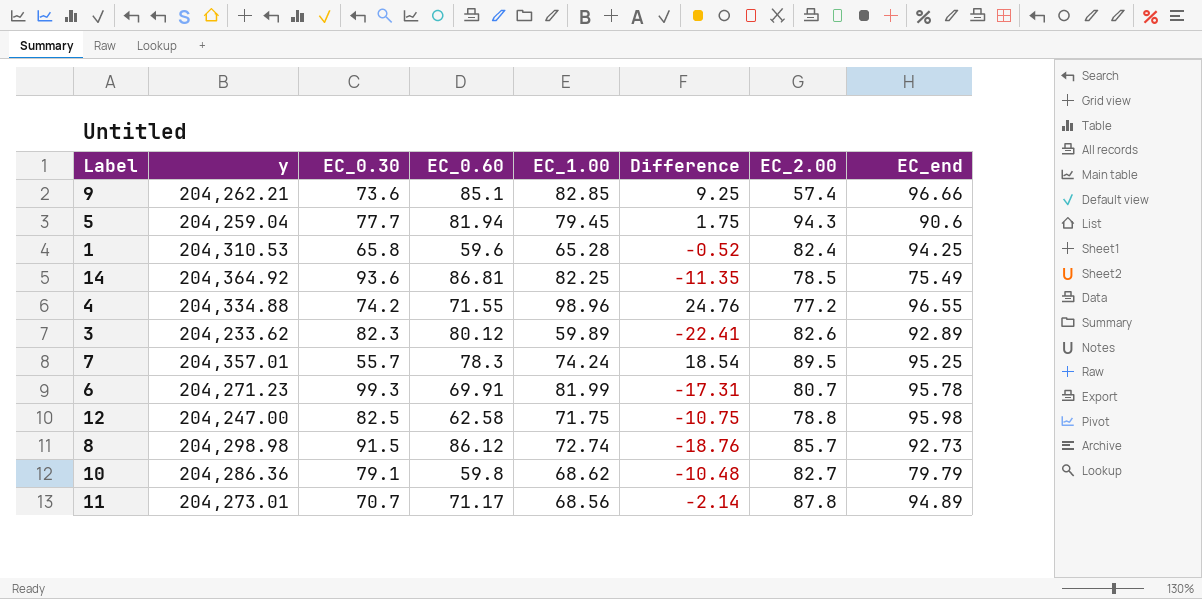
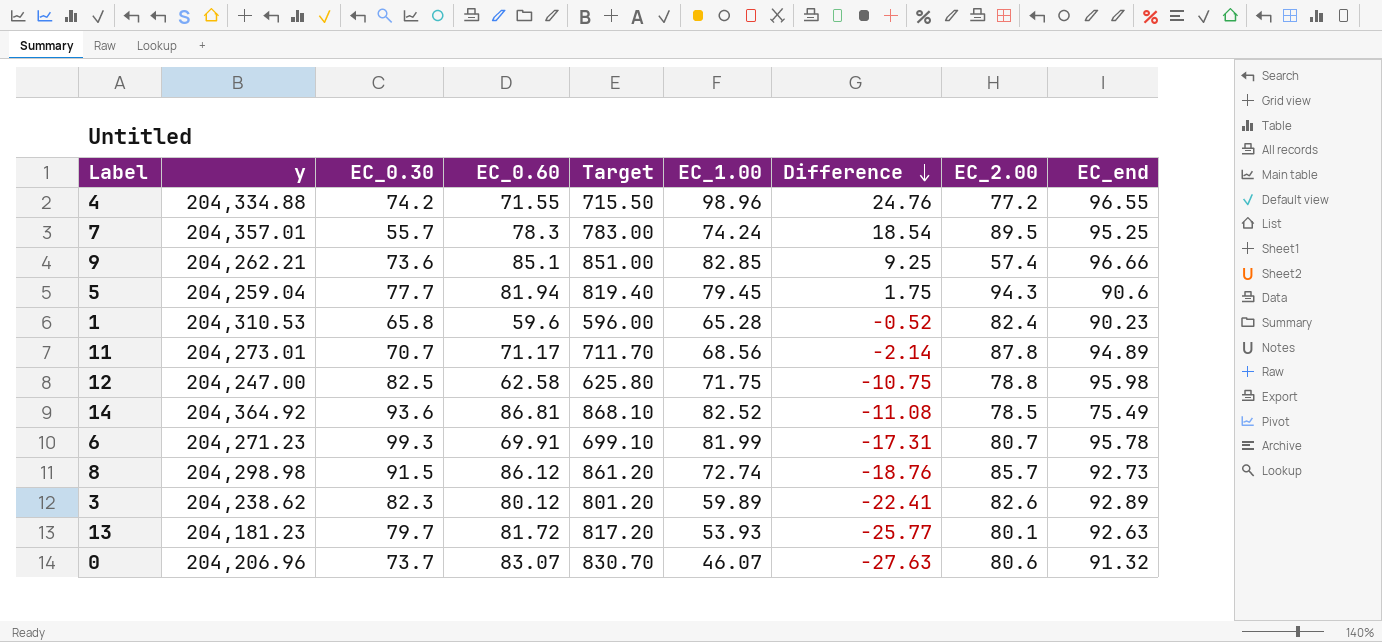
row order: none -> Difference descending
column Target | formula: none -> [EC_0.60] * 10
row 10: 204,286.36 | 79.1 | 59.8 | 68.62 | -10.48 | 82.7 | 79.79 -> none
1 | EC_end: 94.25 -> 90.23
14 | EC_1.00: 82.25 -> 82.52
14 | Difference: -11.35 -> -11.08
3 | y: 204,233.62 -> 204,238.62
row 13: none -> 204,181.23 | 79.7 | 81.72 | 817.20 | 53.93 | -25.77 | 80.1 | 92.63
row 0: none -> 204,206.96 | 73.7 | 83.07 | 830.70 | 46.07 | -27.63 | 80.6 | 91.32

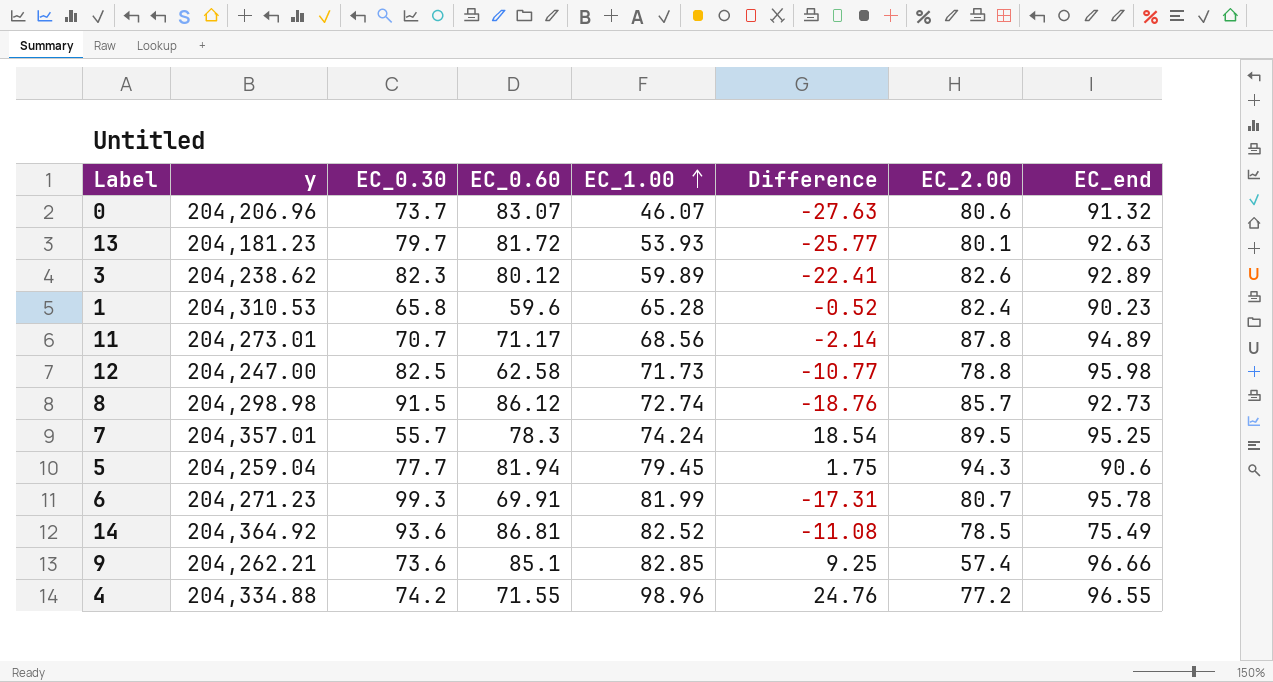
row order: Difference descending -> EC_1.00 ascending
column Target | formula: [EC_0.60] * 10 -> none
12 | EC_1.00: 71.75 -> 71.73
12 | Difference: -10.75 -> -10.77

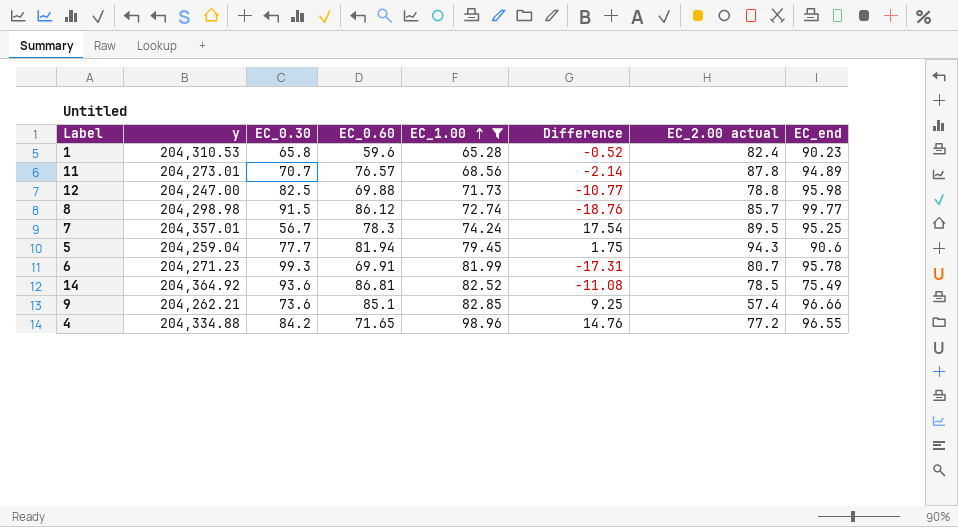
filter: none -> EC_1.00 >= 65.28
column name: EC_2.00 -> EC_2.00 actual
11 | EC_0.60: 71.17 -> 76.57
12 | EC_0.60: 62.58 -> 69.88
8 | EC_end: 92.73 -> 99.77
7 | EC_0.30: 55.7 -> 56.7
7 | Difference: 18.54 -> 17.54
4 | EC_0.30: 74.2 -> 84.2
4 | EC_0.60: 71.55 -> 71.65
4 | Difference: 24.76 -> 14.76

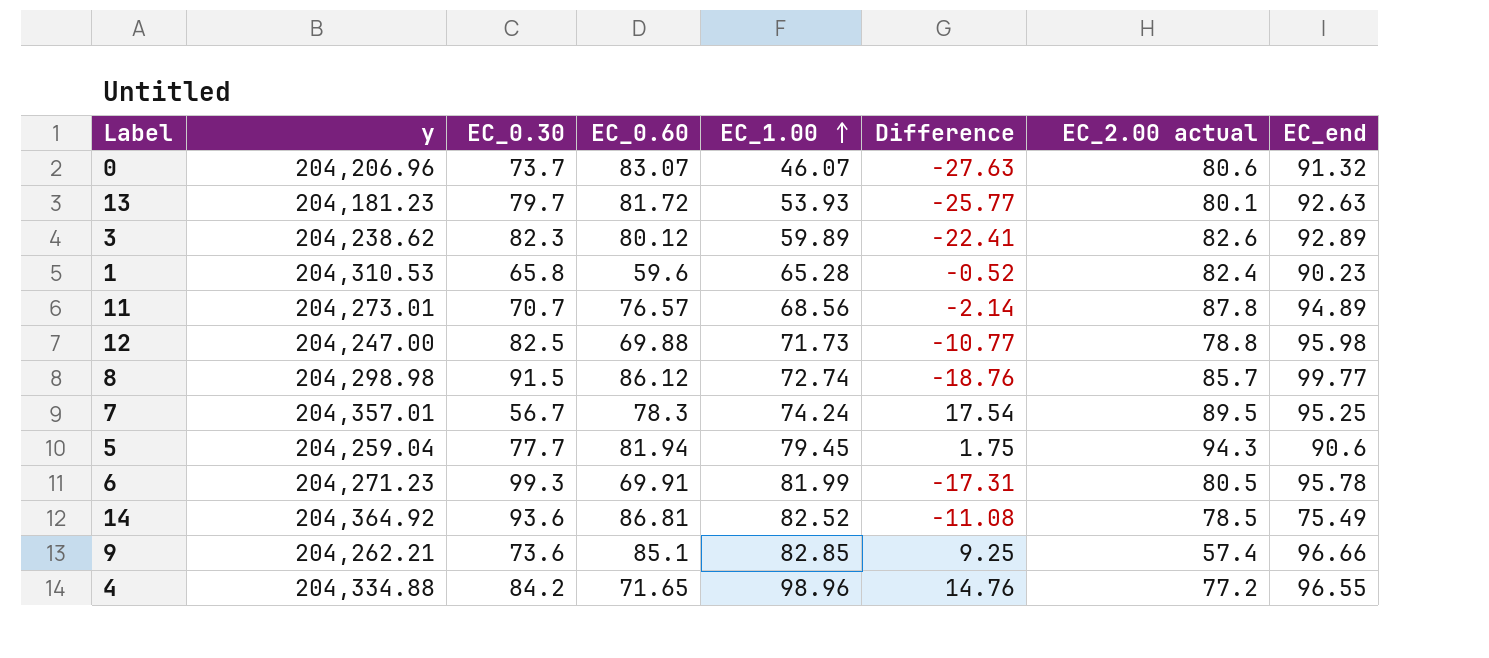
filter: EC_1.00 >= 65.28 -> none
6 | EC_2.00 actual: 80.7 -> 80.5

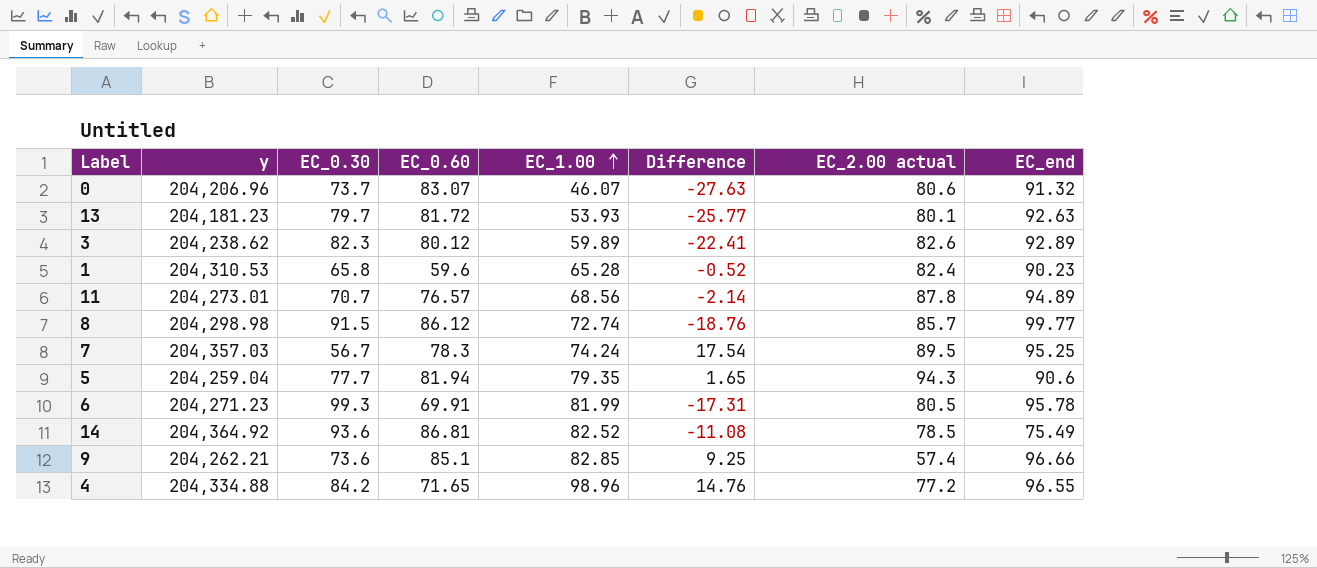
row 12: 204,247.00 | 82.5 | 69.88 | 71.73 | -10.77 | 78.8 | 95.98 -> none
7 | y: 204,357.01 -> 204,357.03
5 | EC_1.00: 79.45 -> 79.35
5 | Difference: 1.75 -> 1.65

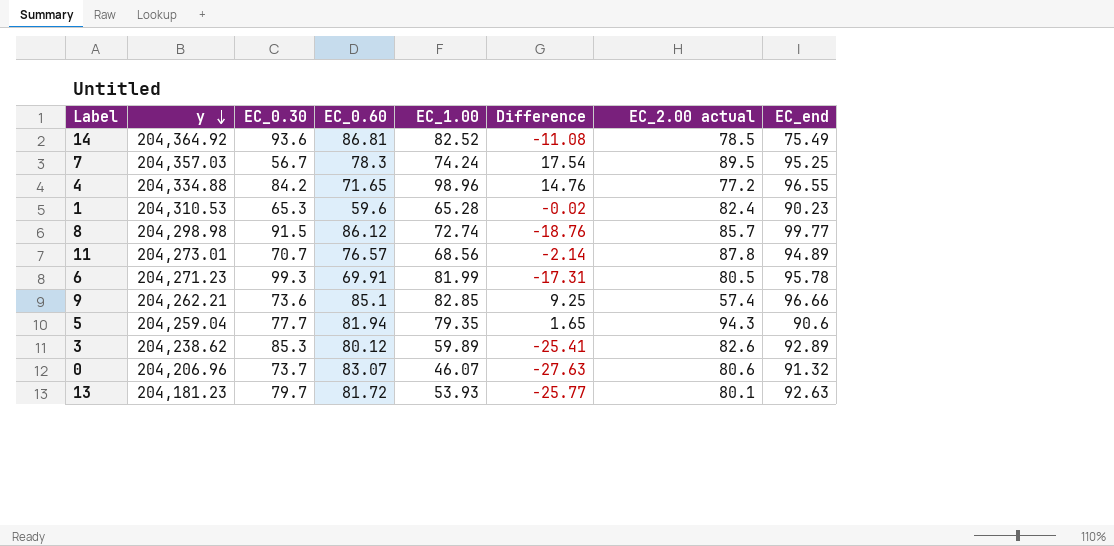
row order: EC_1.00 ascending -> y descending
1 | EC_0.30: 65.8 -> 65.3
1 | Difference: -0.52 -> -0.02
3 | EC_0.30: 82.3 -> 85.3
3 | Difference: -22.41 -> -25.41

